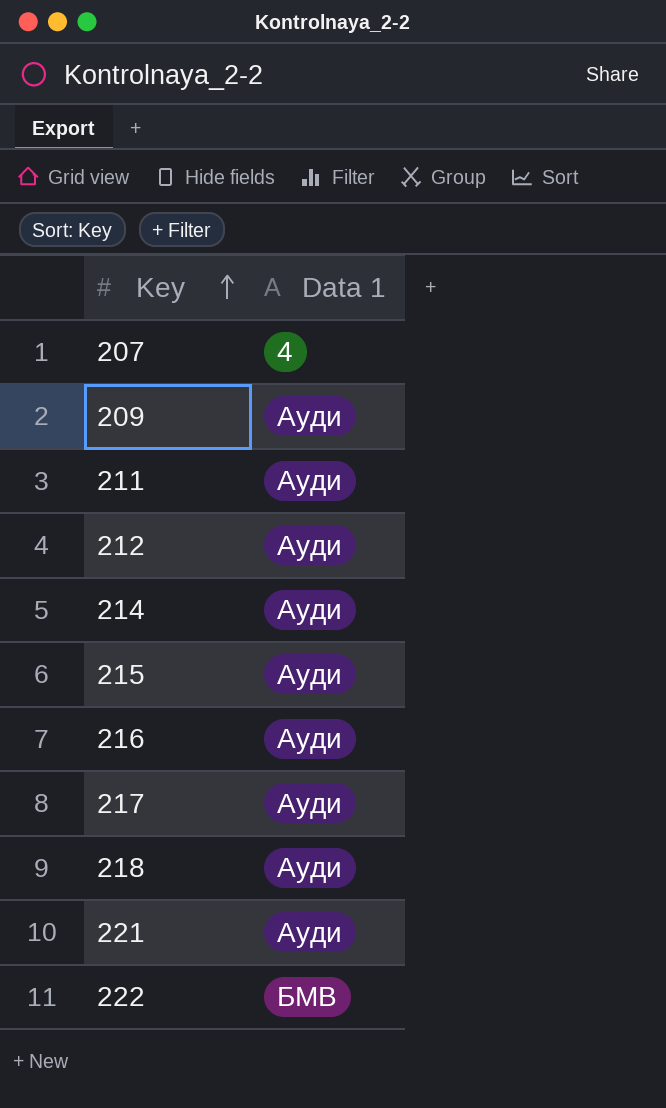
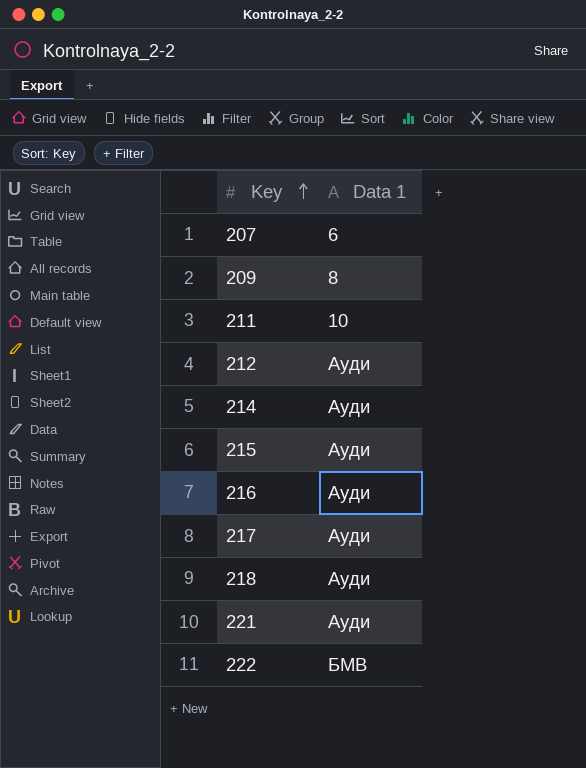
207 | Data 1: 4 -> 6
209 | Data 1: Ауди -> 8
211 | Data 1: Ауди -> 10

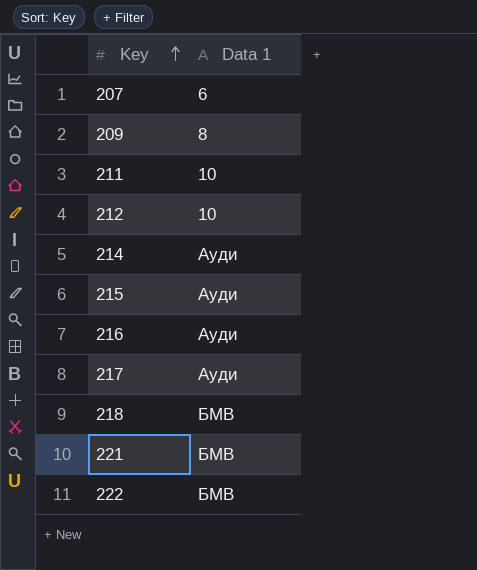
212 | Data 1: Ауди -> 10
218 | Data 1: Ауди -> БМВ
221 | Data 1: Ауди -> БМВ

